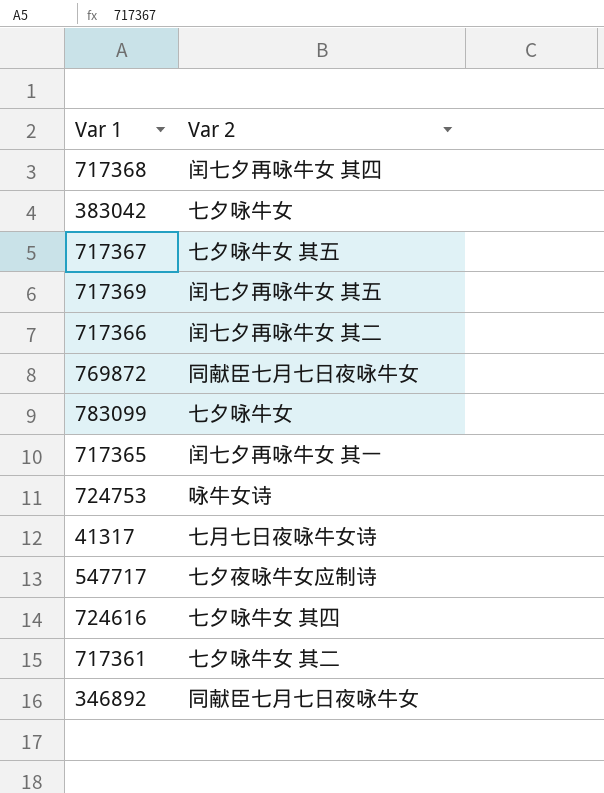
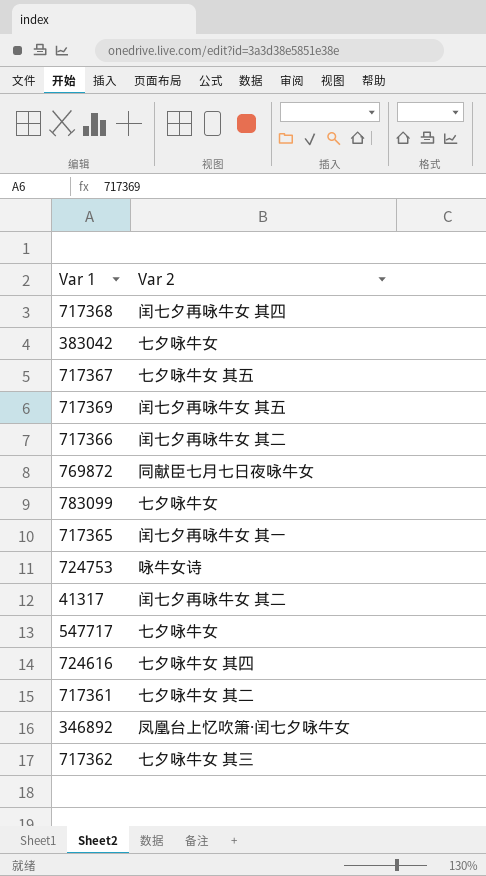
41317 | Var 2: 七月七日夜咏牛女诗 -> 闰七夕再咏牛女 其二
547717 | Var 2: 七夕夜咏牛女应制诗 -> 七夕咏牛女
346892 | Var 2: 同献臣七月七日夜咏牛女 -> 凤凰台上忆吹箫·闰七夕咏牛女
row 717362: none -> 七夕咏牛女 其三

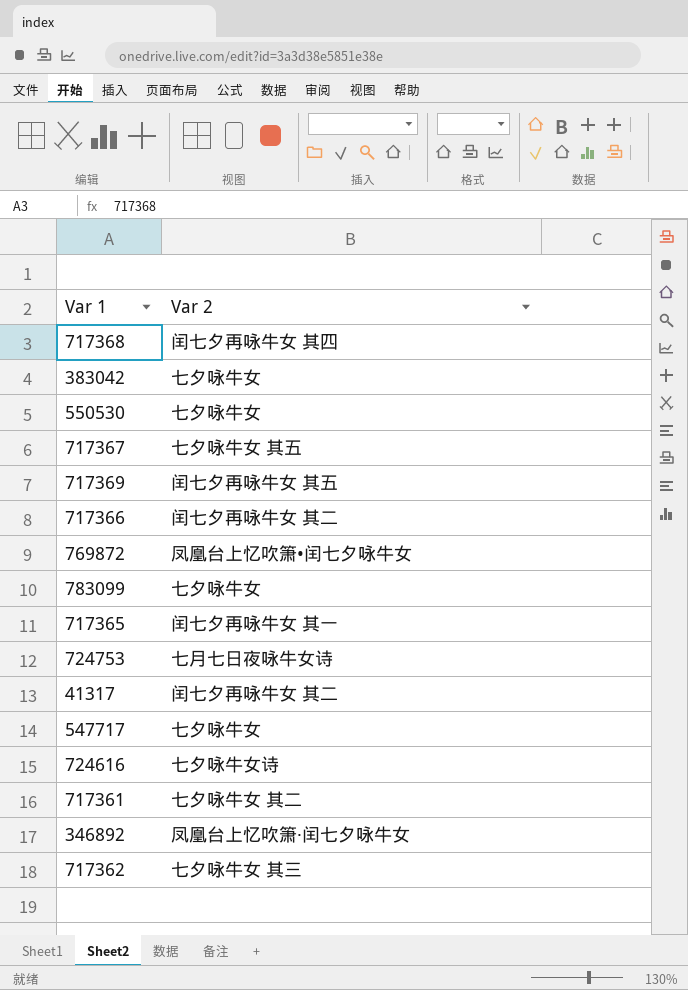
row 550530: none -> 七夕咏牛女
769872 | Var 2: 同献臣七月七日夜咏牛女 -> 凤凰台上忆吹箫•闰七夕咏牛女
724753 | Var 2: 咏牛女诗 -> 七月七日夜咏牛女诗
724616 | Var 2: 七夕咏牛女 其四 -> 七夕咏牛女诗

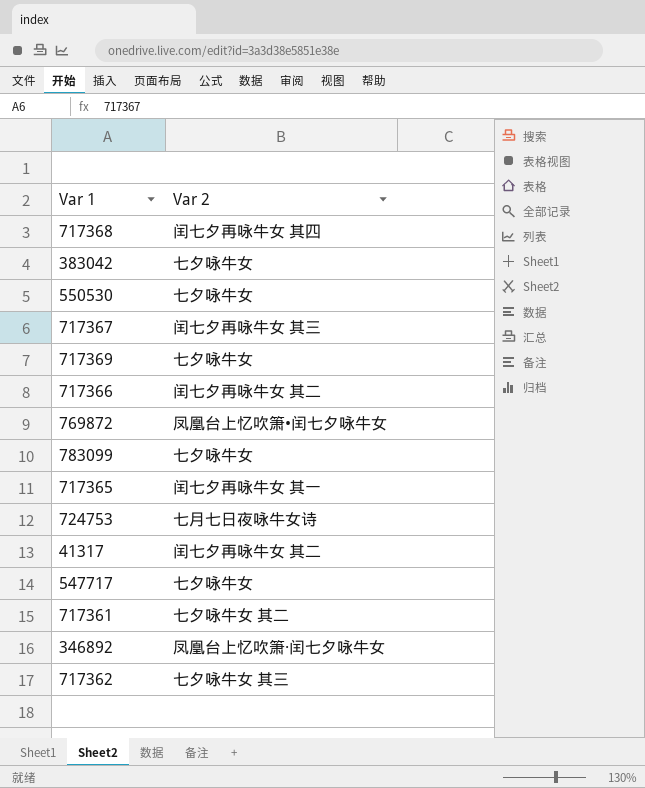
row 724616: 七夕咏牛女诗 -> none
717367 | Var 2: 七夕咏牛女 其五 -> 闰七夕再咏牛女 其三
717369 | Var 2: 闰七夕再咏牛女 其五 -> 七夕咏牛女

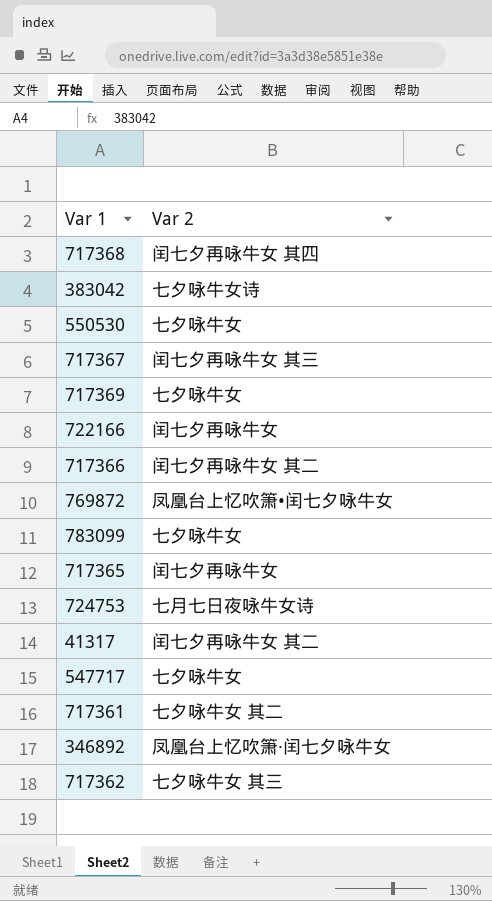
383042 | Var 2: 七夕咏牛女 -> 七夕咏牛女诗
row 722166: none -> 闰七夕再咏牛女
717365 | Var 2: 闰七夕再咏牛女 其一 -> 闰七夕再咏牛女

